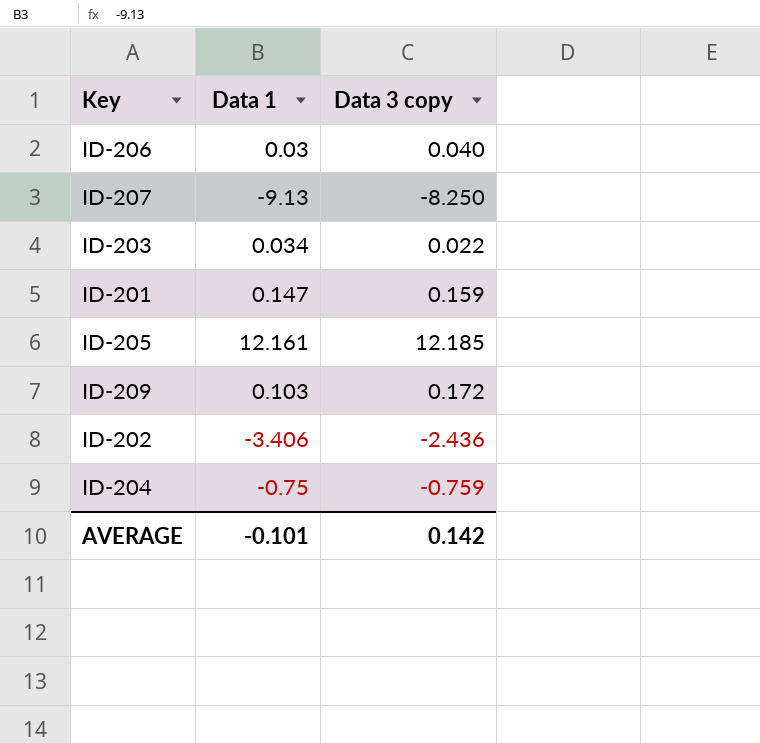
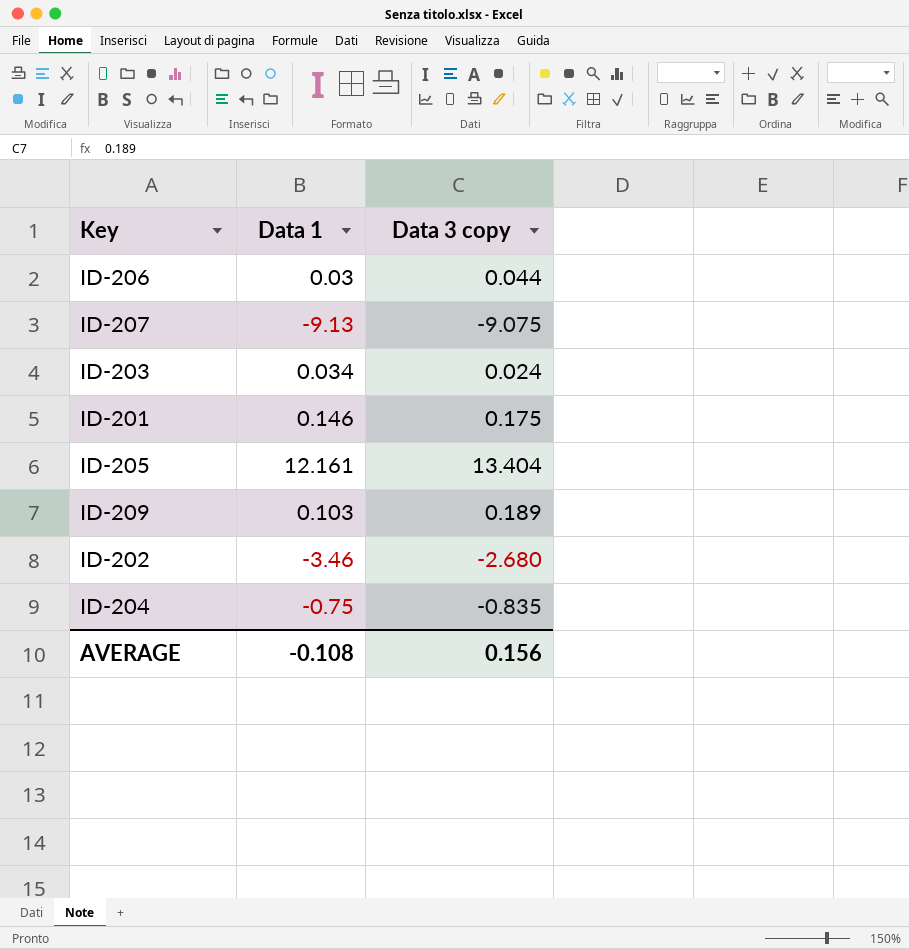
ID-206 | Data 3 copy: 0.040 -> 0.044
ID-207 | Data 3 copy: -8.250 -> -9.075
ID-203 | Data 3 copy: 0.022 -> 0.024
ID-201 | Data 1: 0.147 -> 0.146
ID-201 | Data 3 copy: 0.159 -> 0.175
ID-205 | Data 3 copy: 12.185 -> 13.404
ID-209 | Data 3 copy: 0.172 -> 0.189
ID-202 | Data 1: -3.406 -> -3.46
ID-202 | Data 3 copy: -2.436 -> -2.680
ID-204 | Data 3 copy: -0.759 -> -0.835
AVERAGE | Data 1: -0.101 -> -0.108
AVERAGE | Data 3 copy: 0.142 -> 0.156

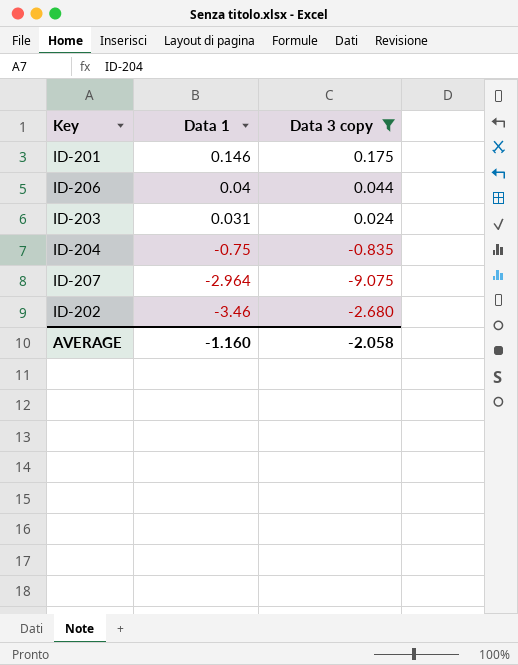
filter: none -> Data 3 copy <= 0.175
row order: none -> Data 1 descending
ID-206 | Data 1: 0.03 -> 0.04
ID-203 | Data 1: 0.034 -> 0.031
ID-207 | Data 1: -9.13 -> -2.964
AVERAGE | Data 1: -0.108 -> -1.160
AVERAGE | Data 3 copy: 0.156 -> -2.058

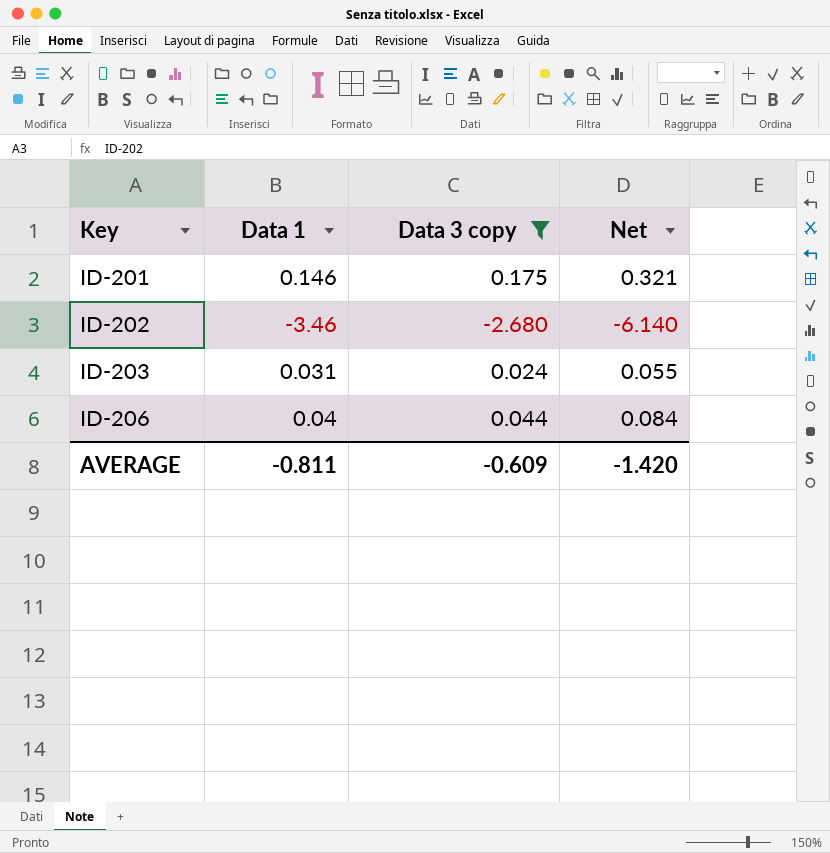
row order: Data 1 descending -> Key ascending
column Net | formula: none -> [Data 1] + [Data 3 copy]
row ID-204: -0.75 | -0.835 -> none
row ID-207: -2.964 | -9.075 -> none
AVERAGE | Data 1: -1.160 -> -0.811
AVERAGE | Data 3 copy: -2.058 -> -0.609

